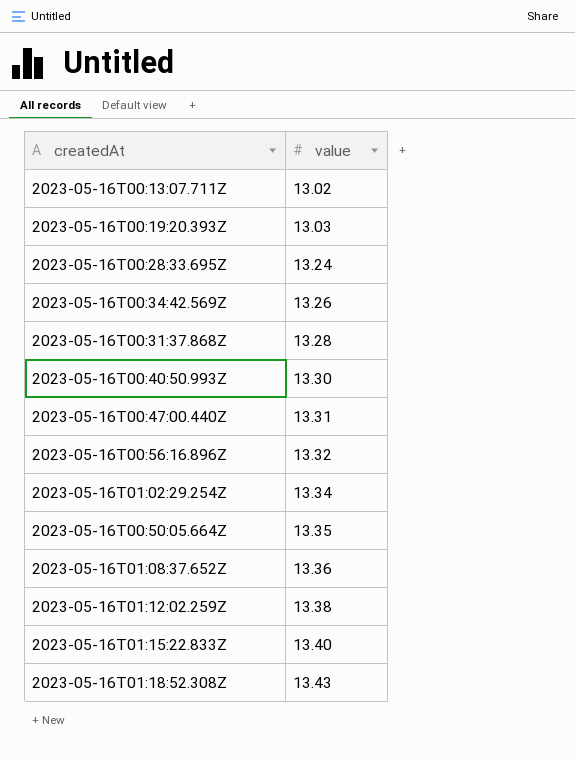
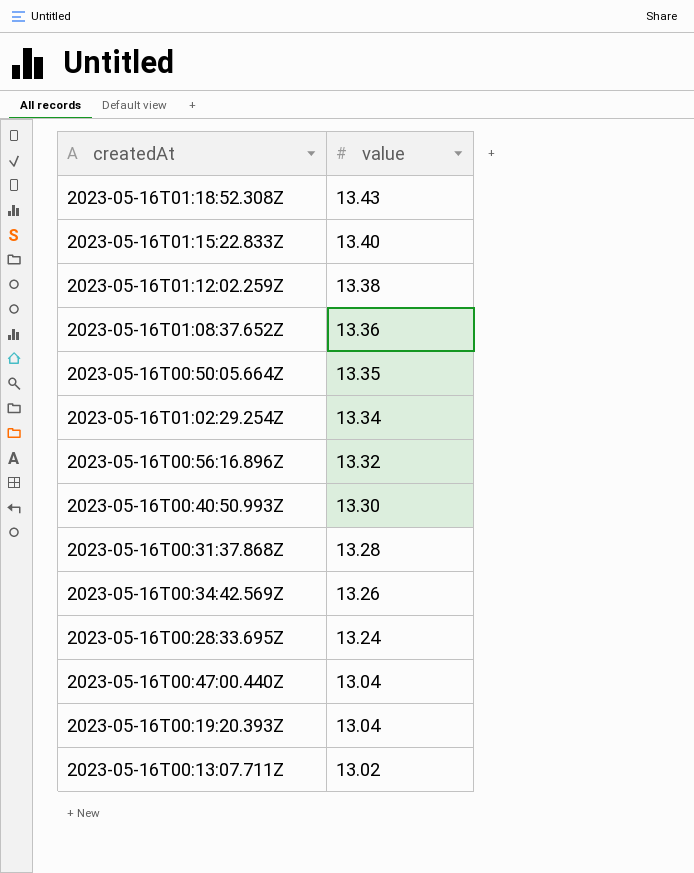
row order: value ascending -> value descending
2023-05-16T00:47:00.440Z | value: 13.31 -> 13.04
2023-05-16T00:19:20.393Z | value: 13.03 -> 13.04

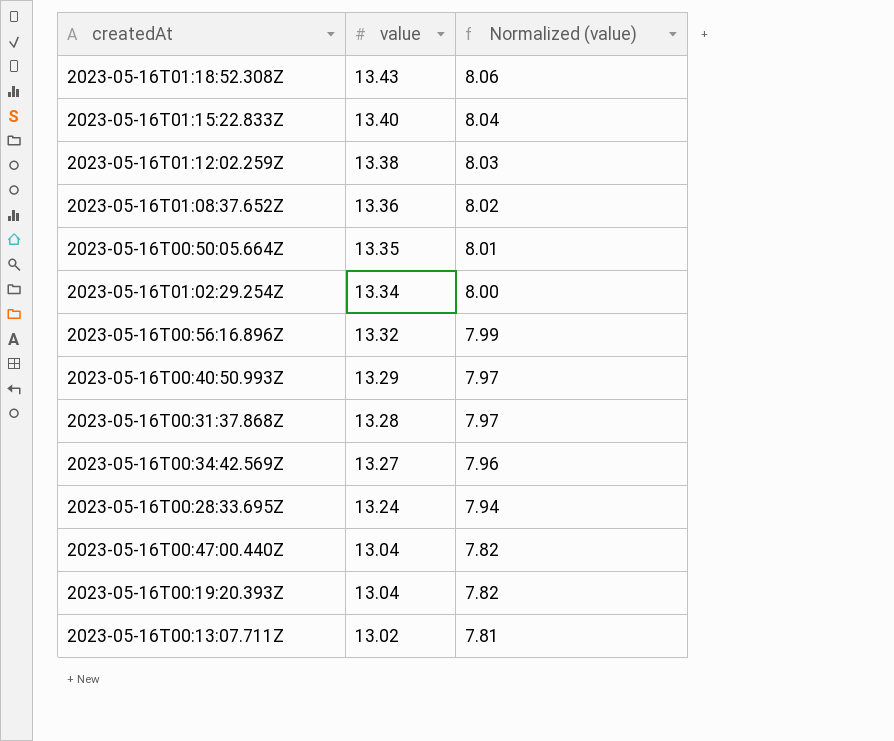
column Normalized (value) | formula: none -> [value] * 0.6
2023-05-16T00:40:50.993Z | value: 13.30 -> 13.29
2023-05-16T00:34:42.569Z | value: 13.26 -> 13.27

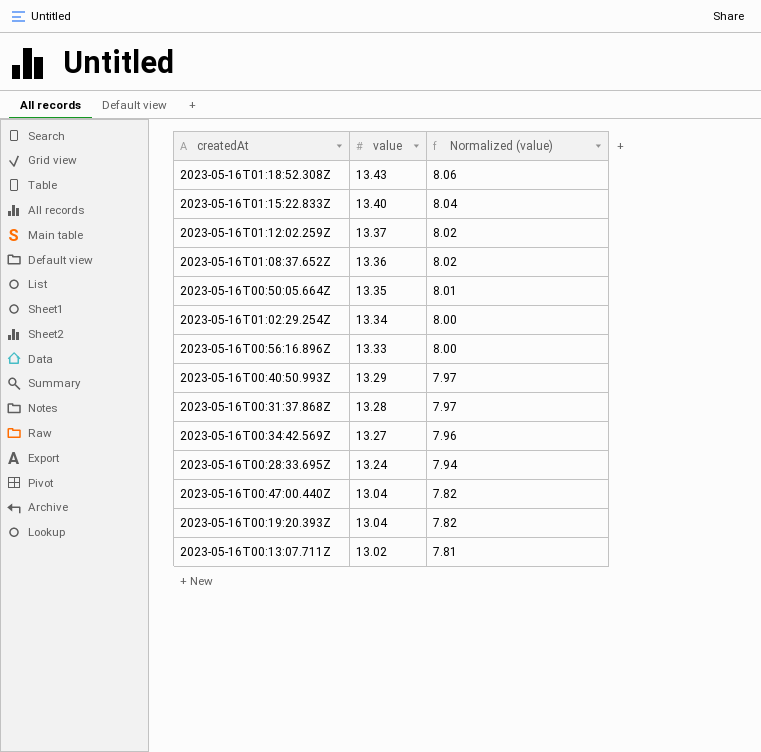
2023-05-16T01:12:02.259Z | value: 13.38 -> 13.37
2023-05-16T01:12:02.259Z | Normalized (value): 8.03 -> 8.02
2023-05-16T00:56:16.896Z | value: 13.32 -> 13.33
2023-05-16T00:56:16.896Z | Normalized (value): 7.99 -> 8.00

